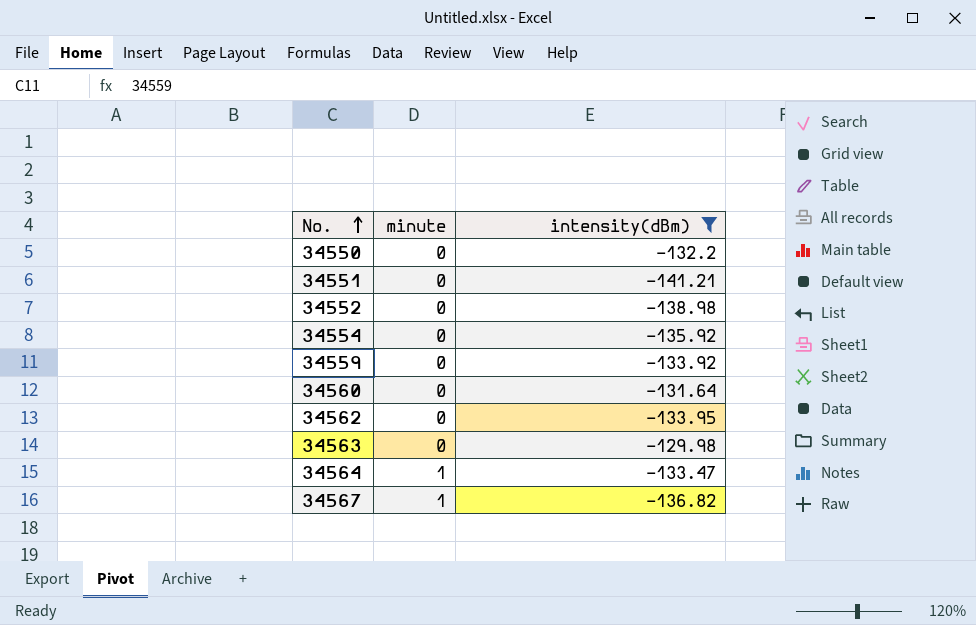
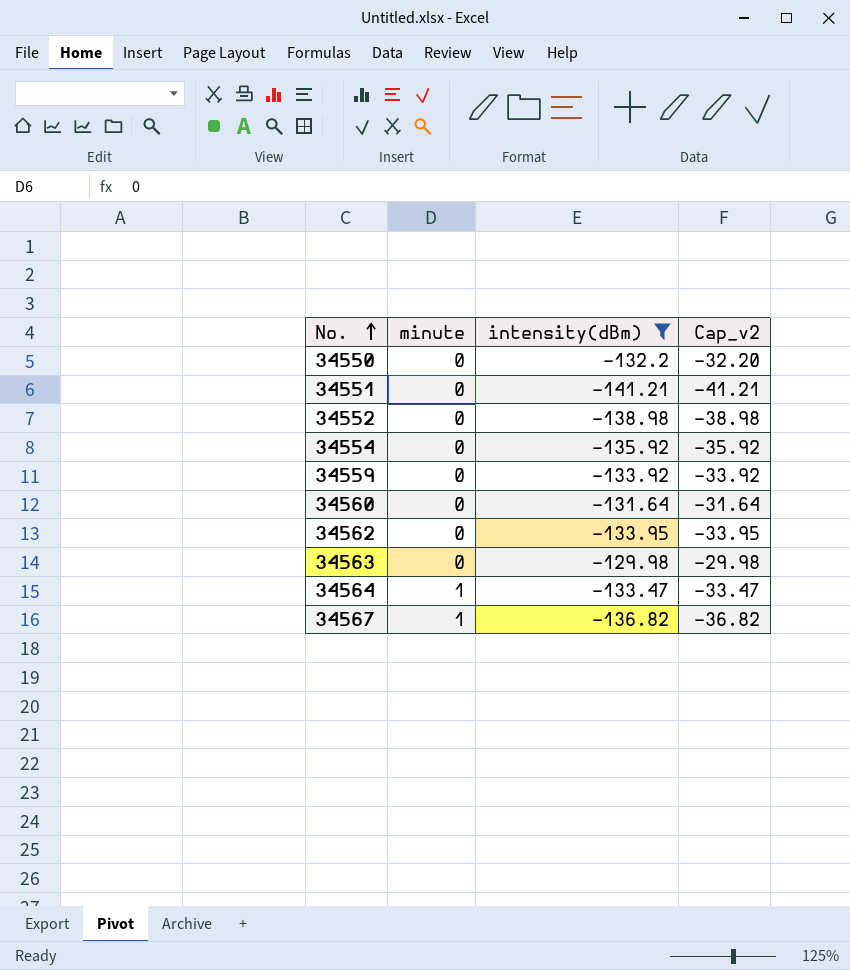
column Cap_v2 | formula: none -> [intensity(dBm)] + 100

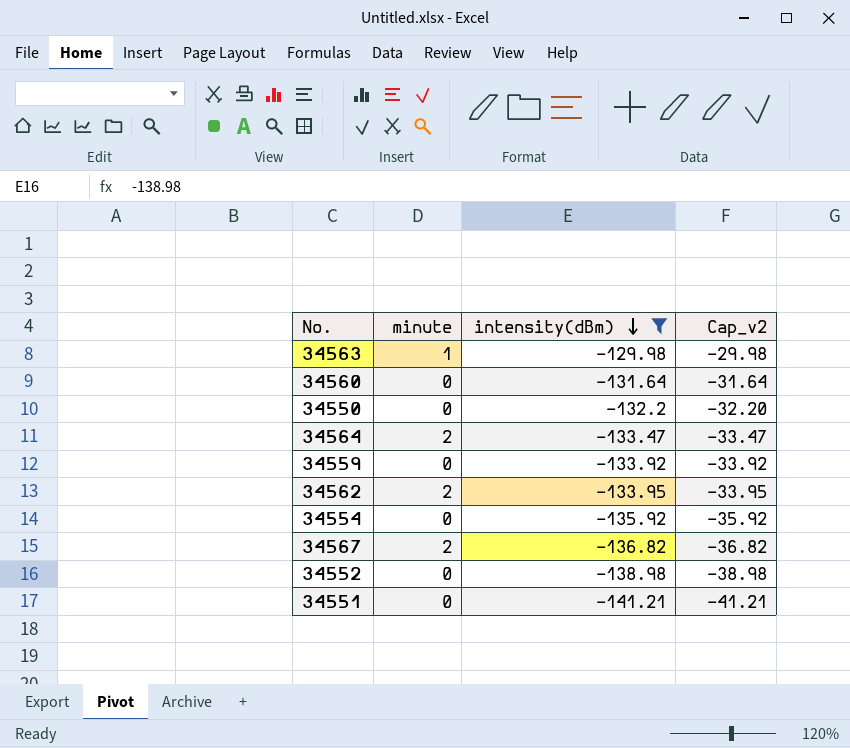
row order: No. ascending -> intensity(dBm) descending
34563 | minute: 0 -> 1
34564 | minute: 1 -> 2
34562 | minute: 0 -> 2
34567 | minute: 1 -> 2

